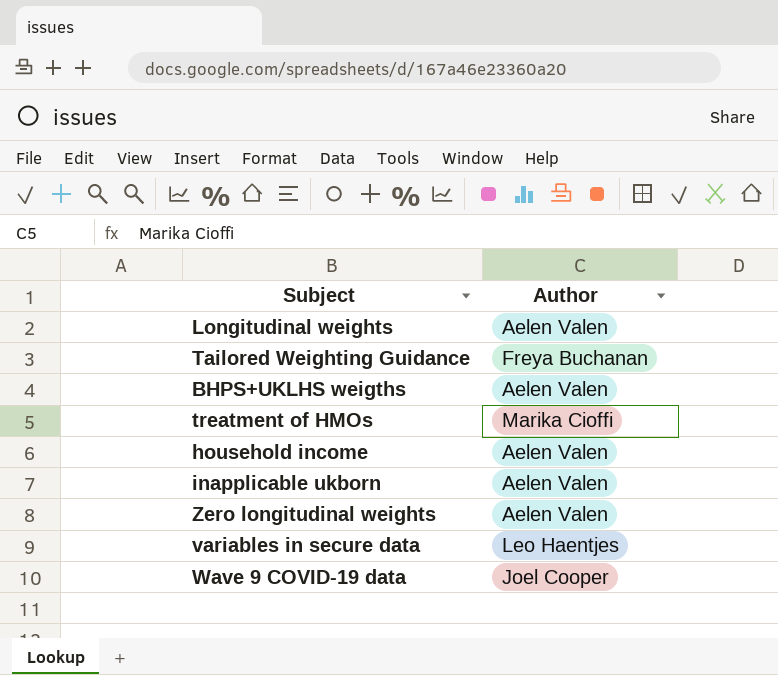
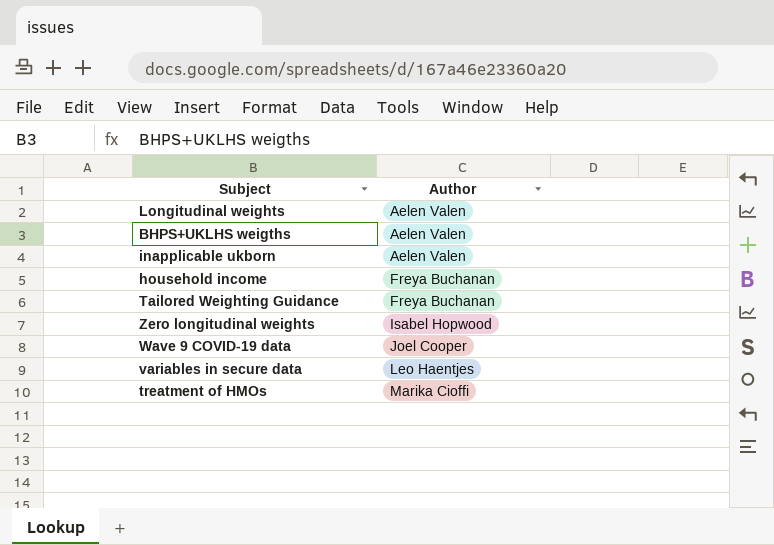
row order: none -> Author ascending
household income | Author: Aelen Valen -> Freya Buchanan
Zero longitudinal weights | Author: Aelen Valen -> Isabel Hopwood

